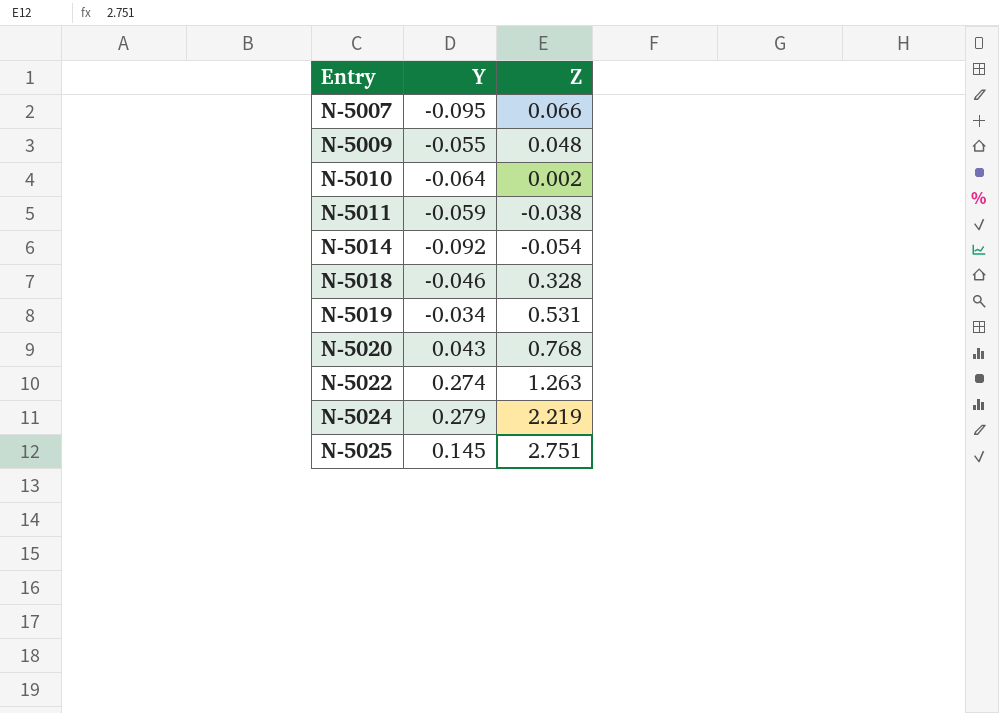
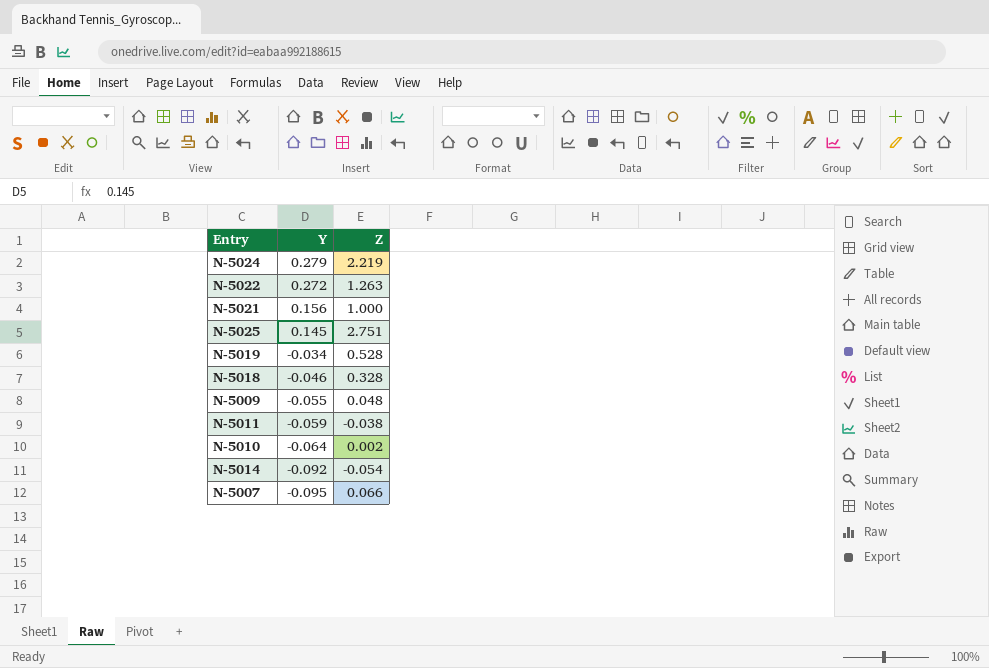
row order: Entry ascending -> Y descending
row N-5020: 0.043 | 0.768 -> none
N-5022 | Y: 0.274 -> 0.272
row N-5021: none -> 0.156 | 1.000
N-5019 | Z: 0.531 -> 0.528

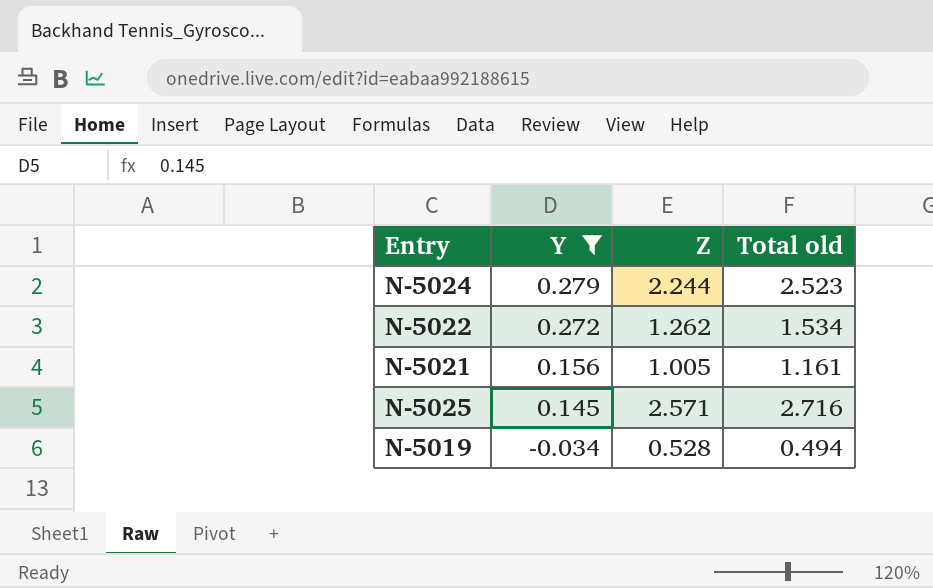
filter: none -> Y >= -0.034
column Total old | formula: none -> [Y] + [Z]
N-5024 | Z: 2.219 -> 2.244
N-5022 | Z: 1.263 -> 1.262
N-5021 | Z: 1.000 -> 1.005
N-5025 | Z: 2.751 -> 2.571

